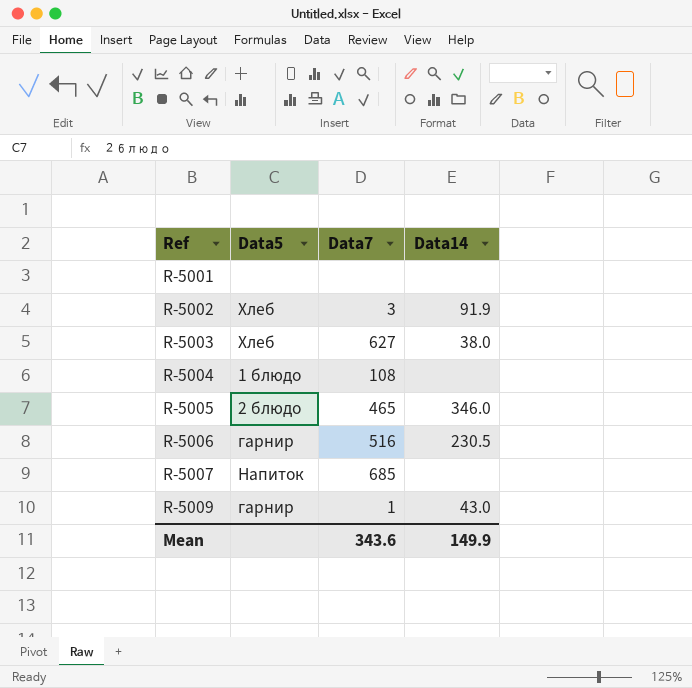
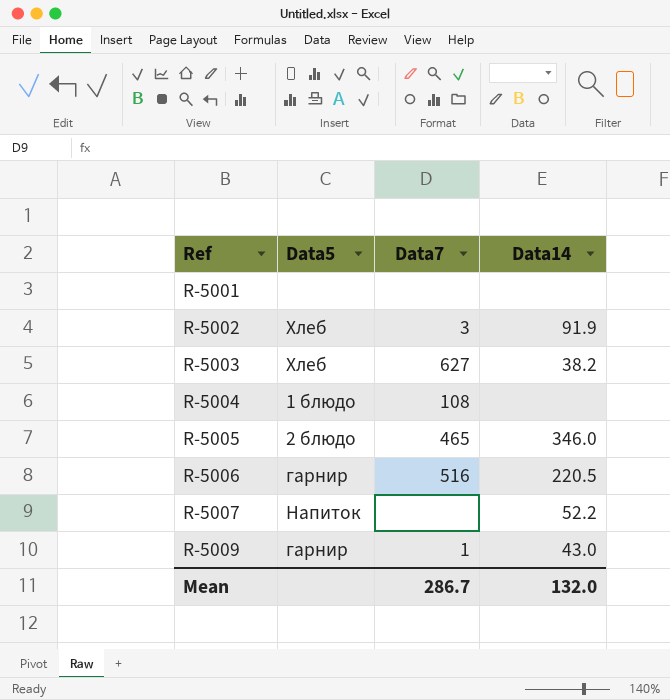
R-5003 | Data14: 38.0 -> 38.2
R-5006 | Data14: 230.5 -> 220.5
R-5007 | Data7: 685 -> none
R-5007 | Data14: none -> 52.2
Mean | Data7: 343.6 -> 286.7
Mean | Data14: 149.9 -> 132.0

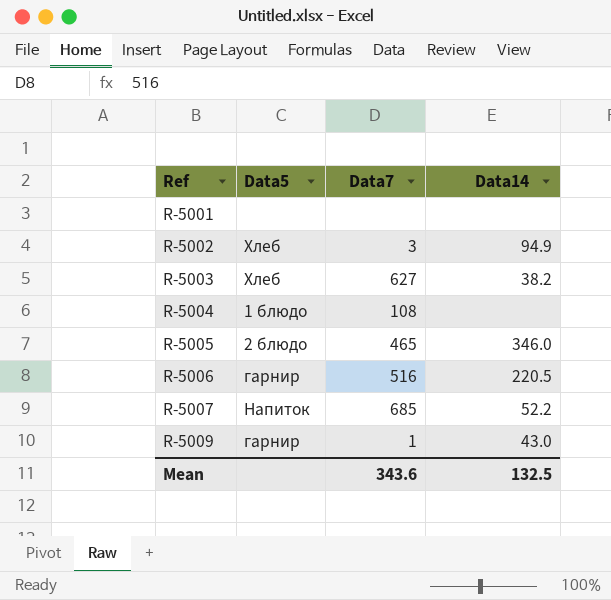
R-5002 | Data14: 91.9 -> 94.9
R-5007 | Data7: none -> 685
Mean | Data7: 286.7 -> 343.6
Mean | Data14: 132.0 -> 132.5

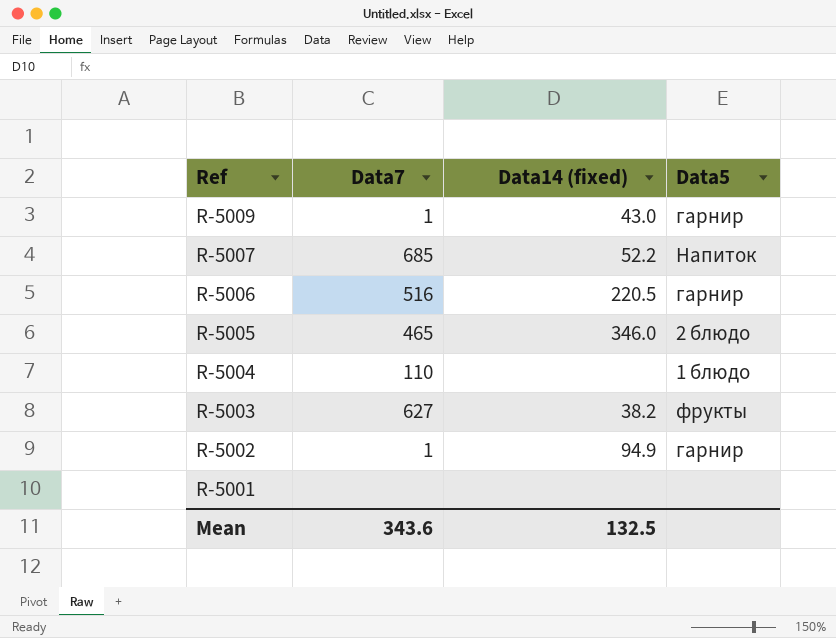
row order: Ref ascending -> Ref descending
column name: Data14 -> Data14 (fixed)
column Data5 | position: 2 -> 4
R-5004 | Data7: 108 -> 110
R-5003 | Data5: Хлеб -> фрукты
R-5002 | Data7: 3 -> 1
R-5002 | Data5: Хлеб -> гарнир

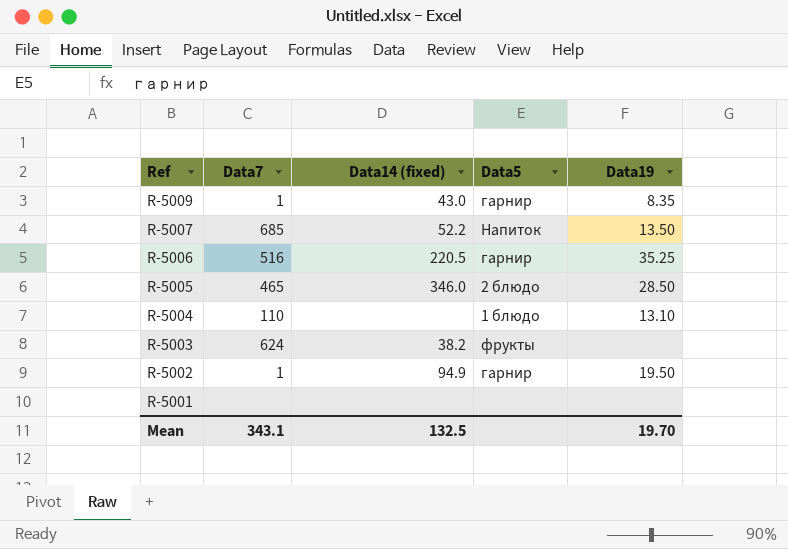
column Data19 | position: none -> 5
R-5003 | Data7: 627 -> 624
Mean | Data7: 343.6 -> 343.1

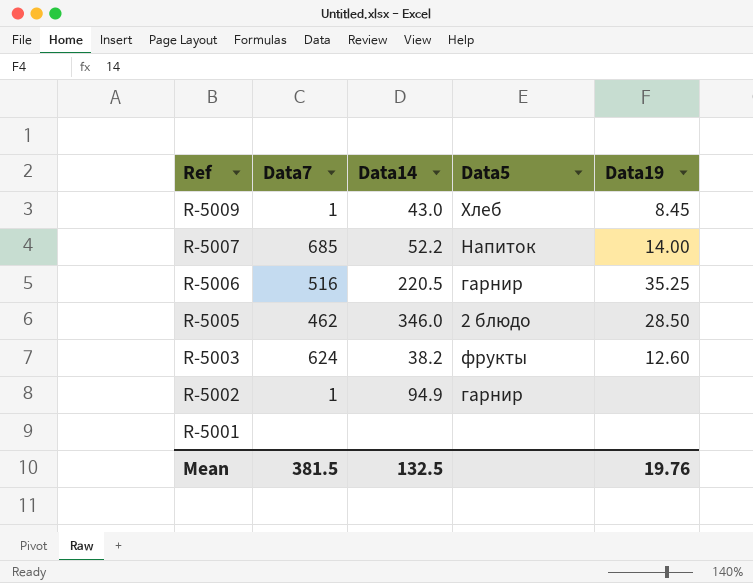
column name: Data14 (fixed) -> Data14
row R-5004: 110 | none | 1 блюдо | 13.10 -> none
R-5009 | Data5: гарнир -> Хлеб
R-5009 | Data19: 8.35 -> 8.45
R-5007 | Data19: 13.50 -> 14.00
R-5005 | Data7: 465 -> 462
R-5003 | Data19: none -> 12.60
R-5002 | Data19: 19.50 -> none
Mean | Data7: 343.1 -> 381.5
Mean | Data19: 19.70 -> 19.76

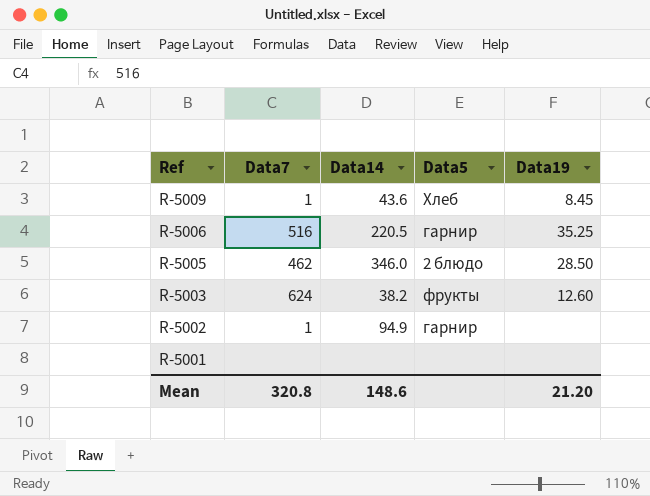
row R-5007: 685 | 52.2 | Напиток | 14.00 -> none
R-5009 | Data14: 43.0 -> 43.6
Mean | Data7: 381.5 -> 320.8
Mean | Data14: 132.5 -> 148.6
Mean | Data19: 19.76 -> 21.20

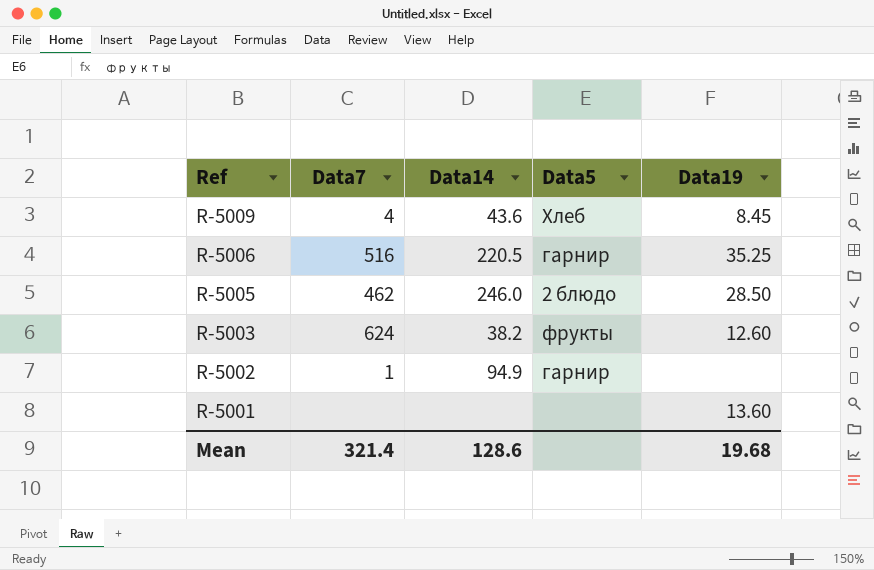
R-5009 | Data7: 1 -> 4
R-5005 | Data14: 346.0 -> 246.0
R-5001 | Data19: none -> 13.60
Mean | Data7: 320.8 -> 321.4
Mean | Data14: 148.6 -> 128.6
Mean | Data19: 21.20 -> 19.68

